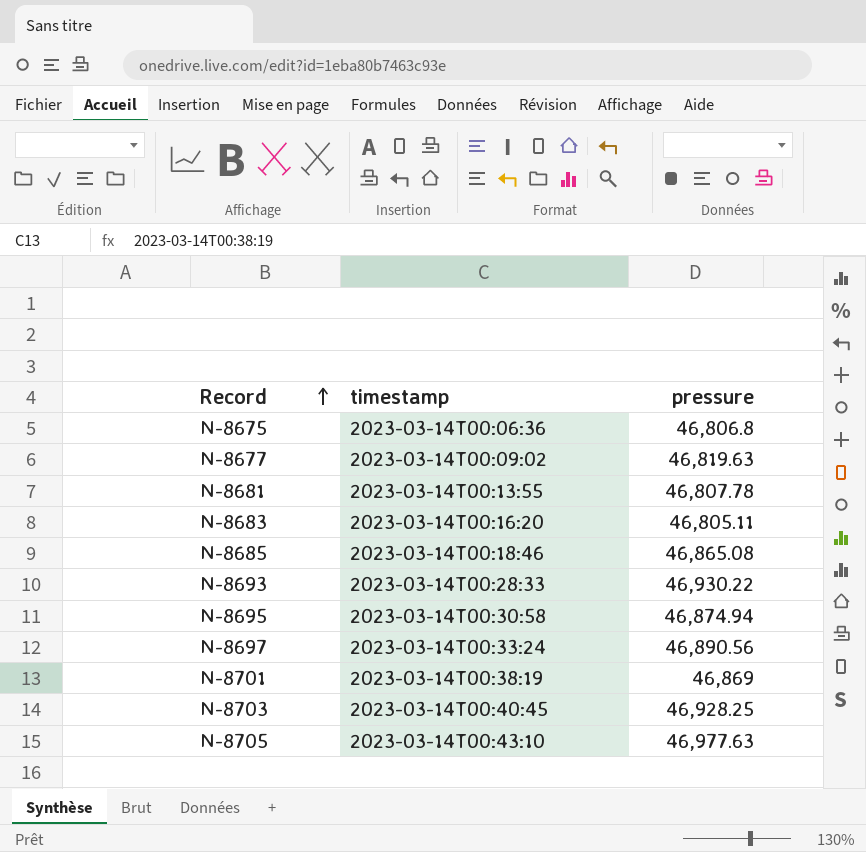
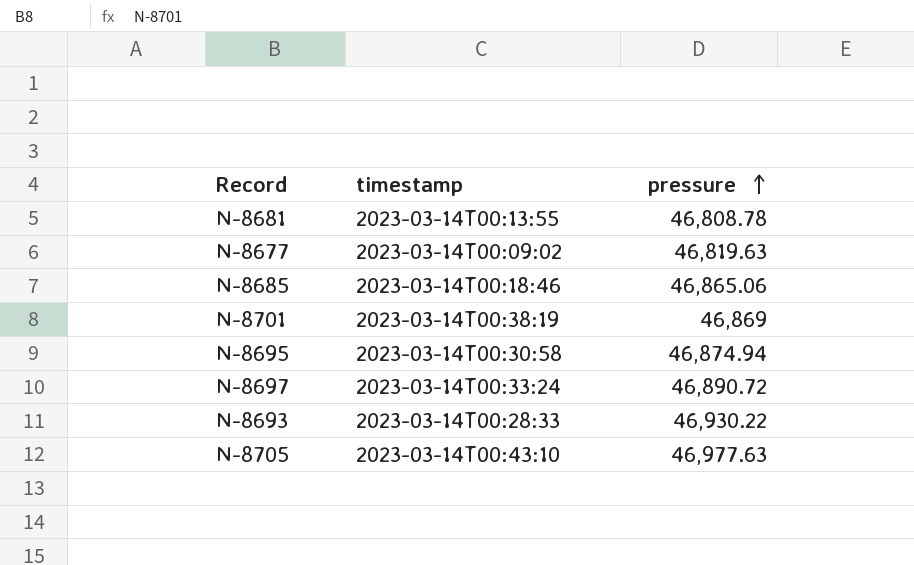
row order: Record ascending -> pressure ascending
row N-8675: 2023-03-14T00:06:36 | 46,806.8 -> none
row N-8683: 2023-03-14T00:16:20 | 46,805.11 -> none
row N-8703: 2023-03-14T00:40:45 | 46,928.25 -> none
N-8681 | pressure: 46,807.78 -> 46,808.78
N-8685 | pressure: 46,865.08 -> 46,865.06
N-8697 | pressure: 46,890.56 -> 46,890.72

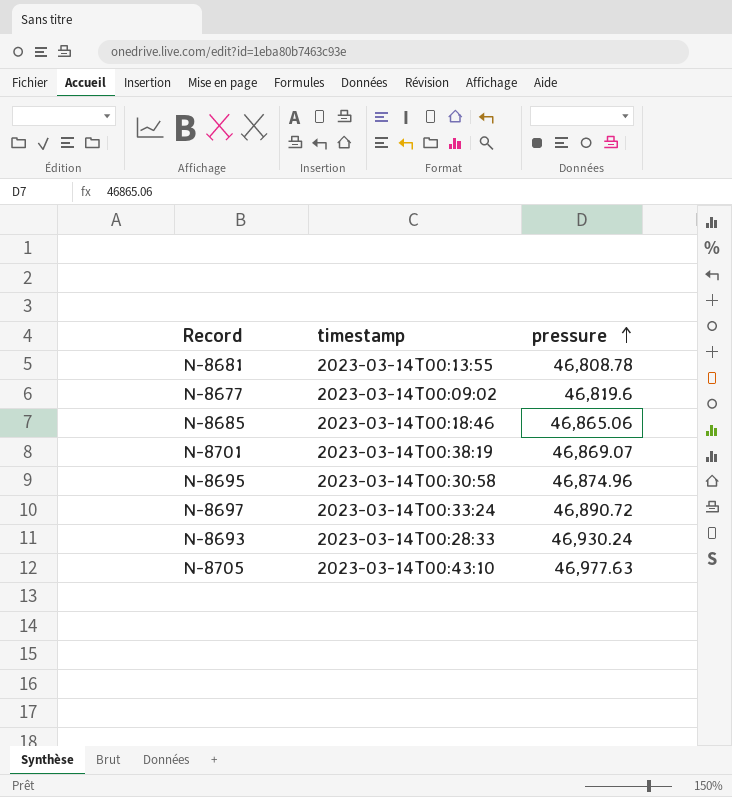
N-8677 | pressure: 46,819.63 -> 46,819.6
N-8701 | pressure: 46,869 -> 46,869.07
N-8695 | pressure: 46,874.94 -> 46,874.96
N-8693 | pressure: 46,930.22 -> 46,930.24

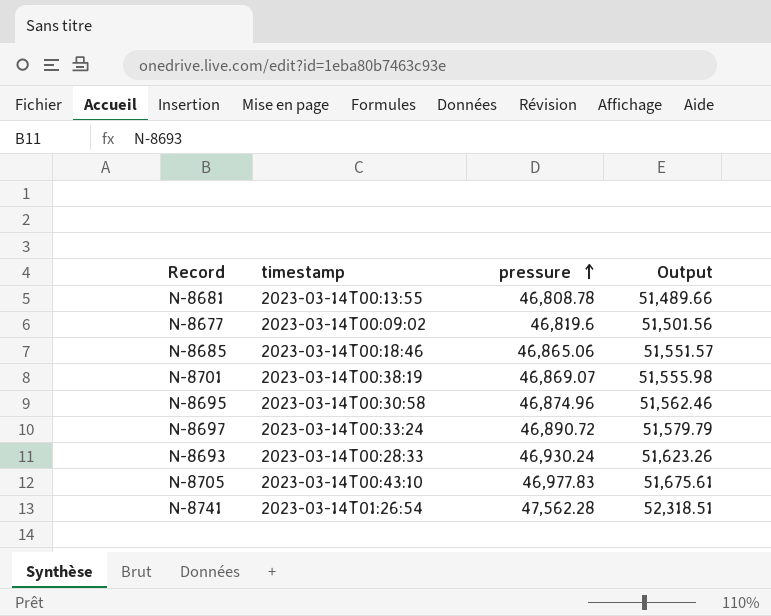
column Output | formula: none -> [pressure] * 1.1
N-8705 | pressure: 46,977.63 -> 46,977.83
row N-8741: none -> 2023-03-14T01:26:54 | 47,562.28 | 52,318.51

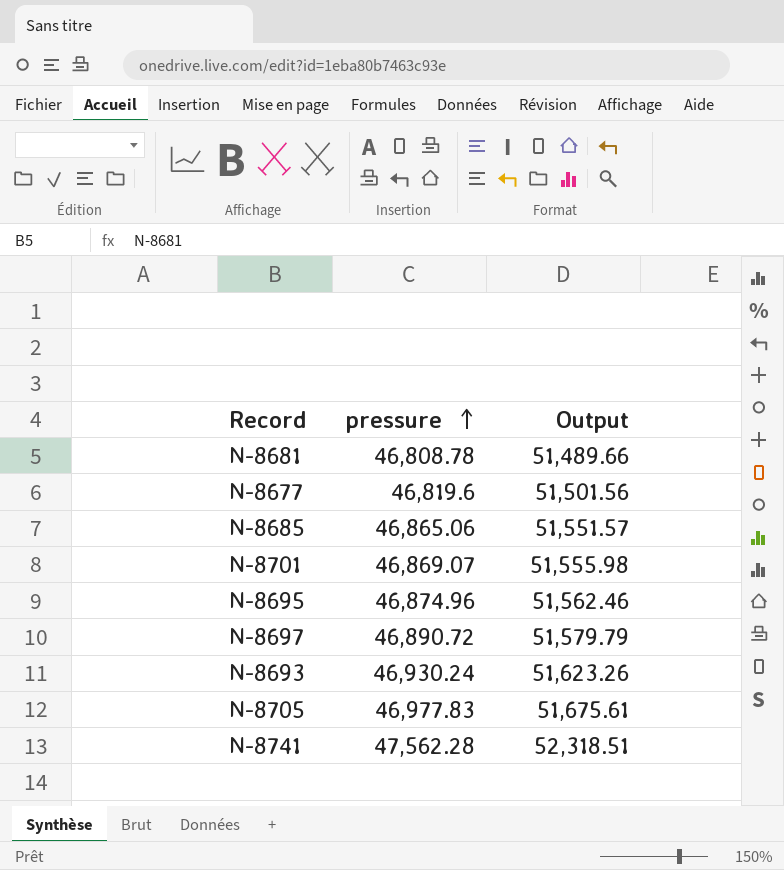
column timestamp | position: 2 -> none

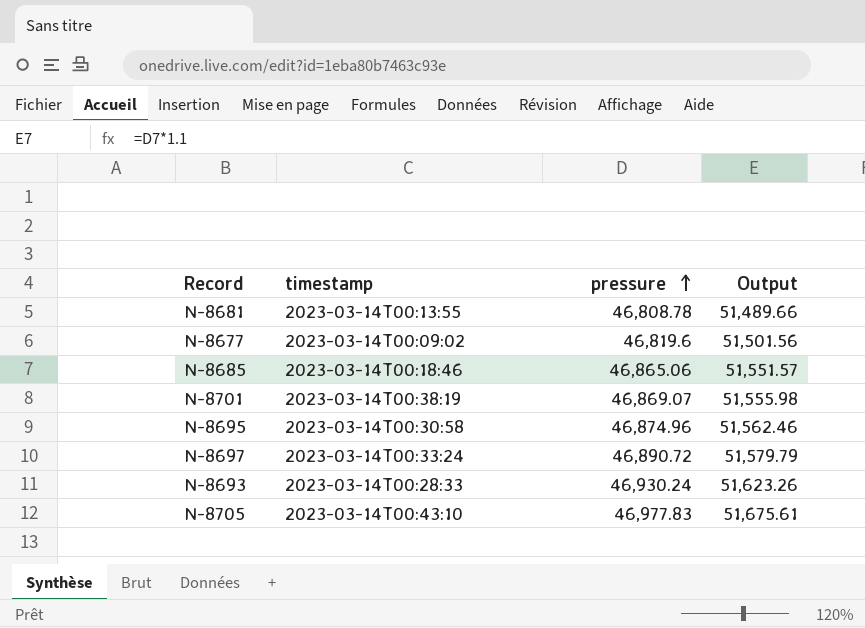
column timestamp | position: none -> 2
row N-8741: 47,562.28 | 52,318.51 -> none

